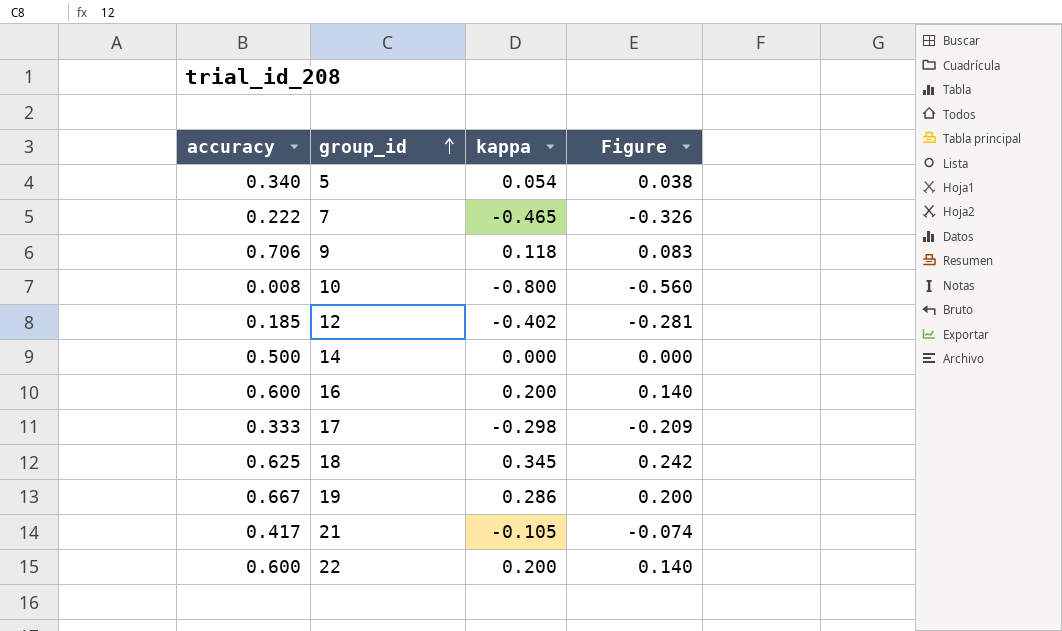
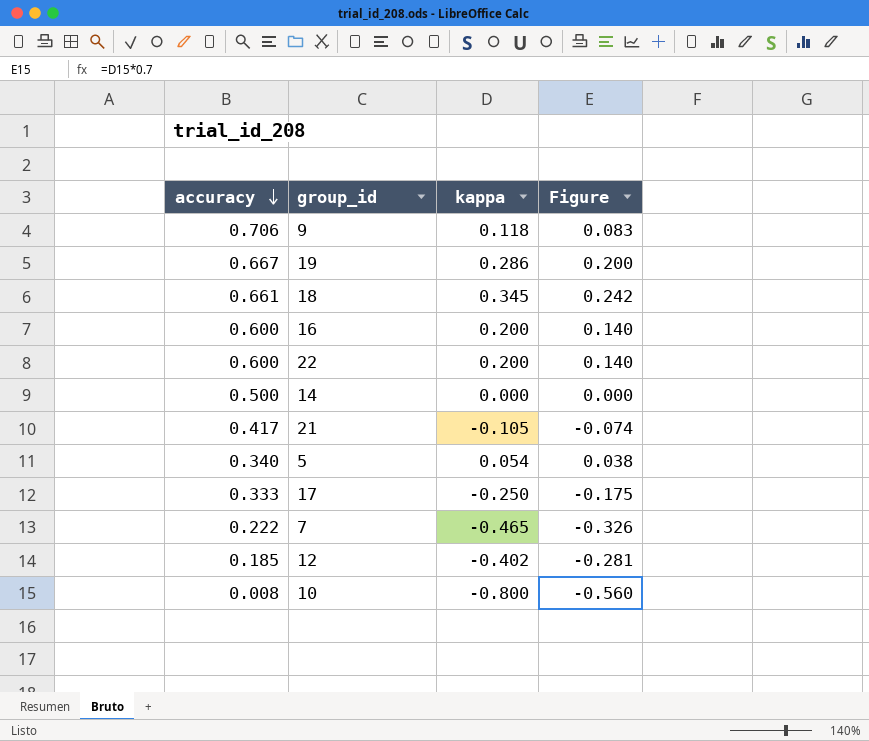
row order: group_id ascending -> accuracy descending
18 | accuracy: 0.625 -> 0.661
17 | kappa: -0.298 -> -0.250
17 | Figure: -0.209 -> -0.175

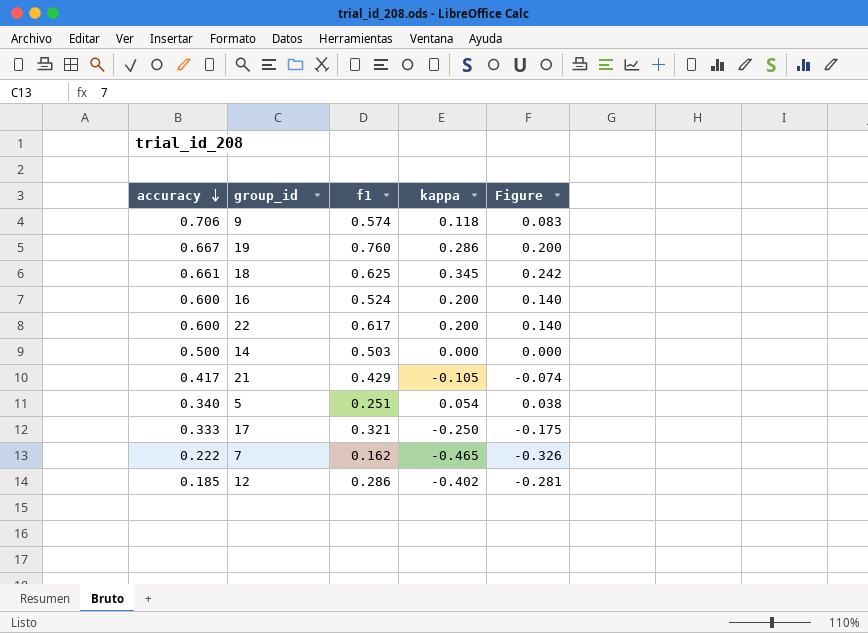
column f1 | position: none -> 3
row 10: 0.008 | -0.800 | -0.560 -> none

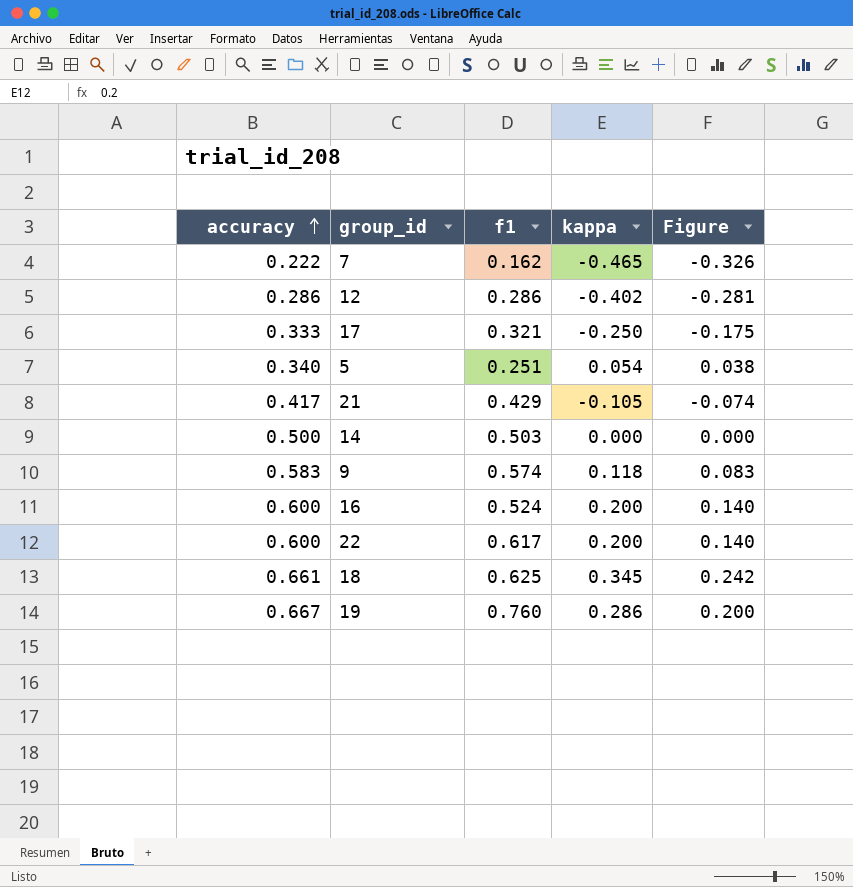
row order: accuracy descending -> accuracy ascending
12 | accuracy: 0.185 -> 0.286
9 | accuracy: 0.706 -> 0.583

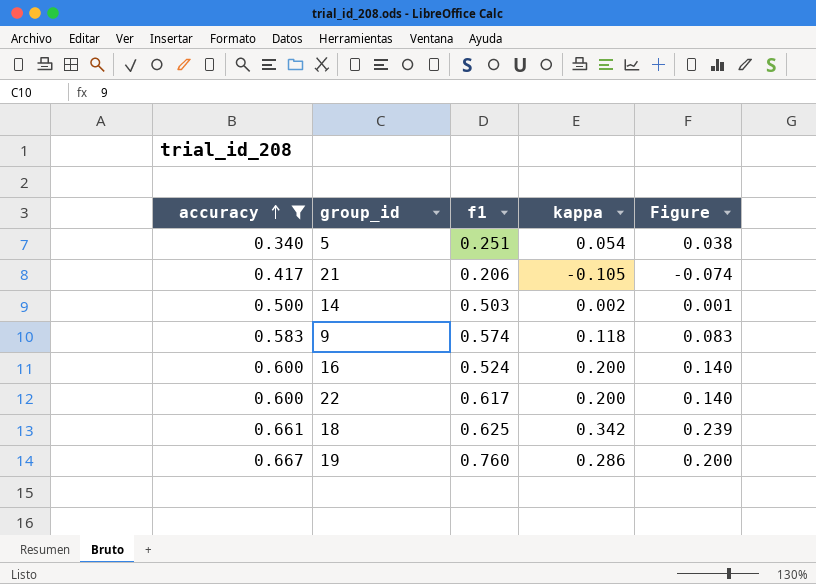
filter: none -> accuracy >= 0.340
21 | f1: 0.429 -> 0.206
14 | kappa: 0.000 -> 0.002
14 | Figure: 0.000 -> 0.001
18 | kappa: 0.345 -> 0.342
18 | Figure: 0.242 -> 0.239

